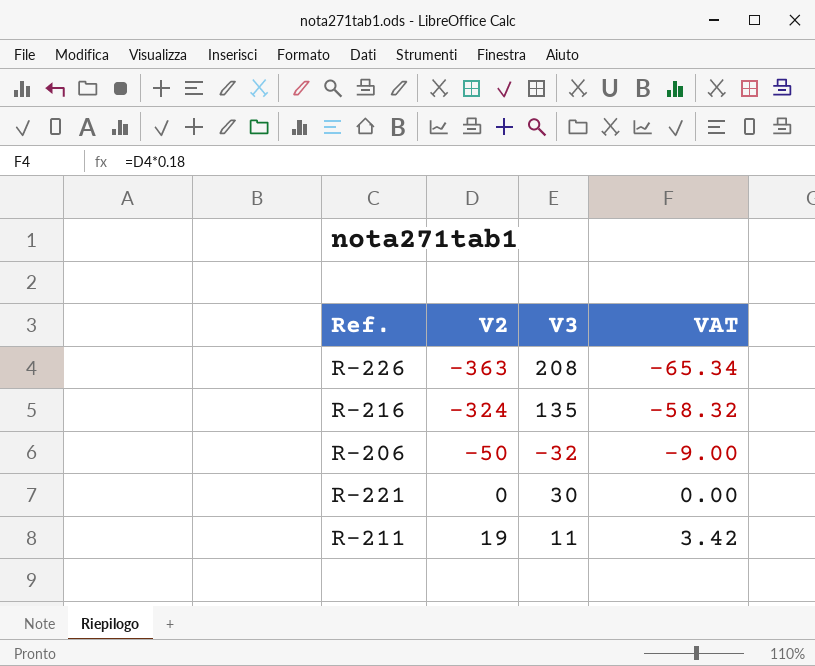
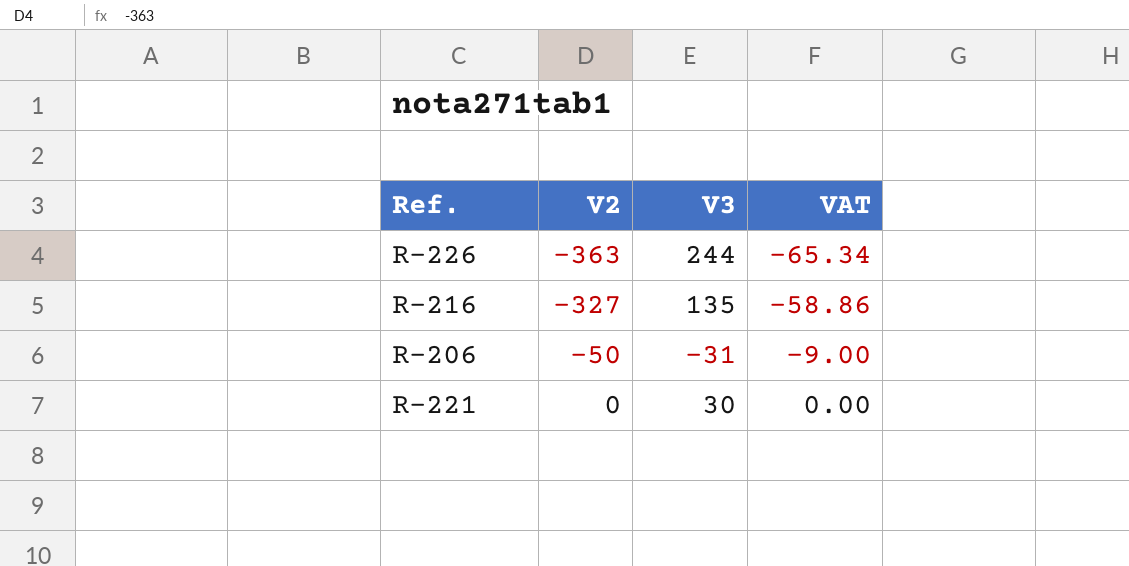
row R-211: 19 | 11 | 3.42 -> none
R-226 | V3: 208 -> 244
R-216 | V2: -324 -> -327
R-216 | VAT: -58.32 -> -58.86
R-206 | V3: -32 -> -31

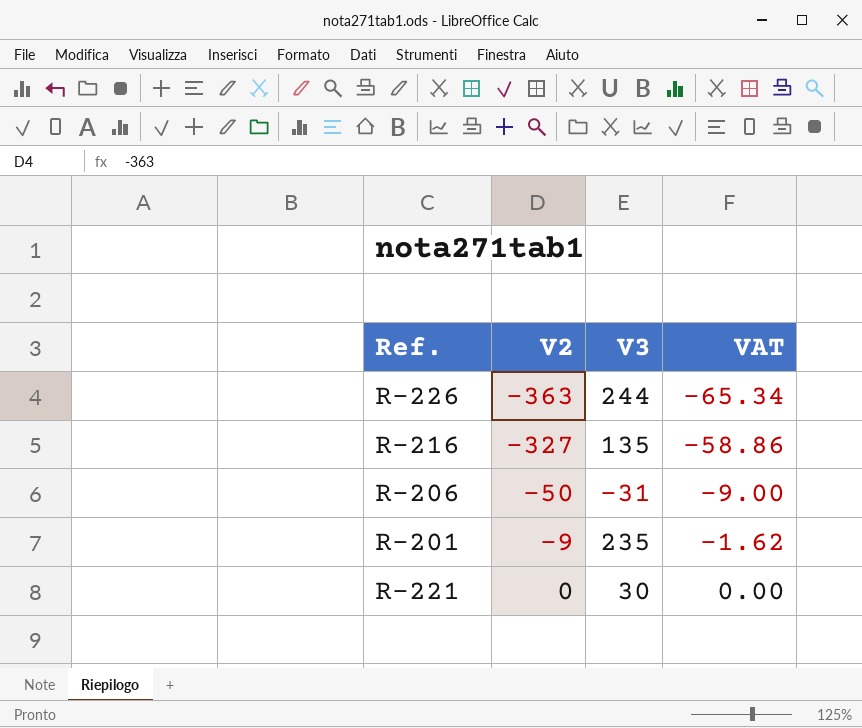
row R-201: none -> -9 | 235 | -1.62

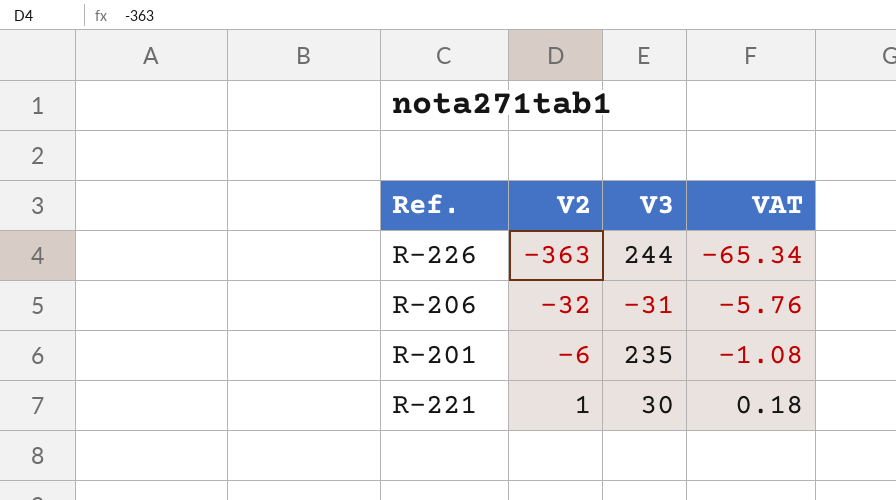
row R-216: -327 | 135 | -58.86 -> none
R-206 | V2: -50 -> -32
R-206 | VAT: -9.00 -> -5.76
R-201 | V2: -9 -> -6
R-201 | VAT: -1.62 -> -1.08
R-221 | V2: 0 -> 1
R-221 | VAT: 0.00 -> 0.18

